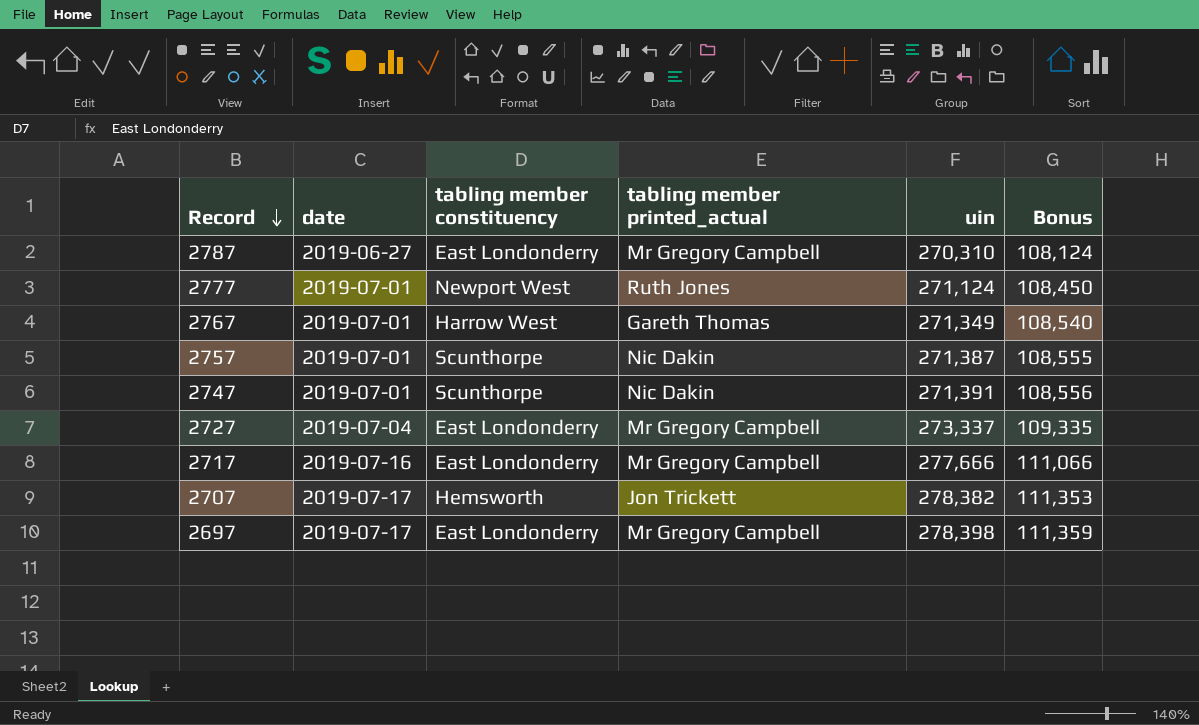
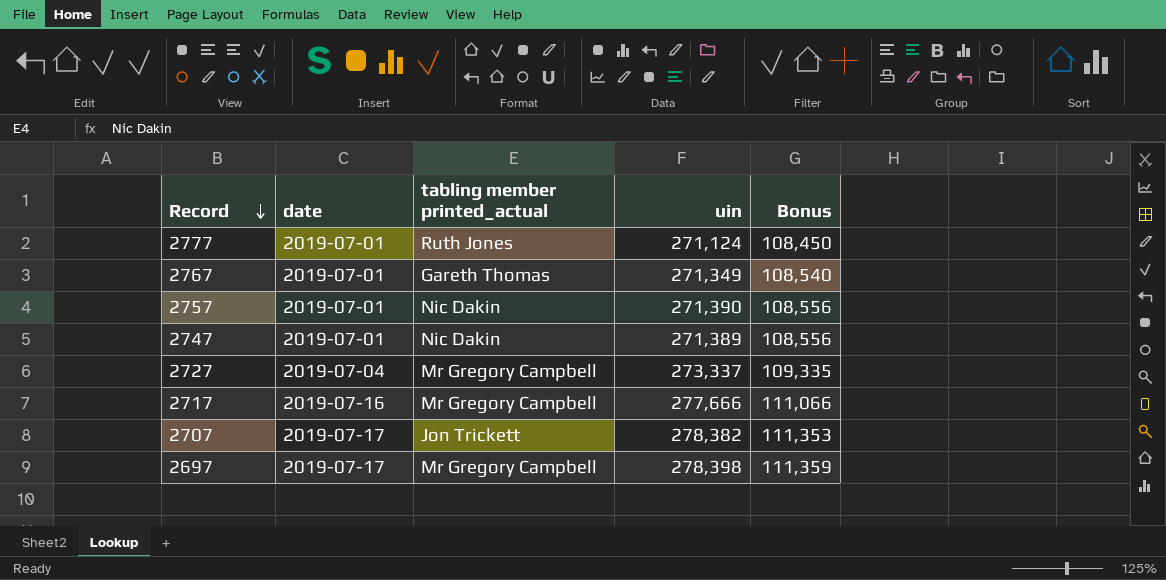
column tabling member constituency | position: 3 -> none
row 2787: 2019-06-27 | East Londonderry | Mr Gregory Campbell | 270,310 | 108,124 -> none
2757 | uin: 271,387 -> 271,390
2757 | Bonus: 108,555 -> 108,556
2747 | uin: 271,391 -> 271,389

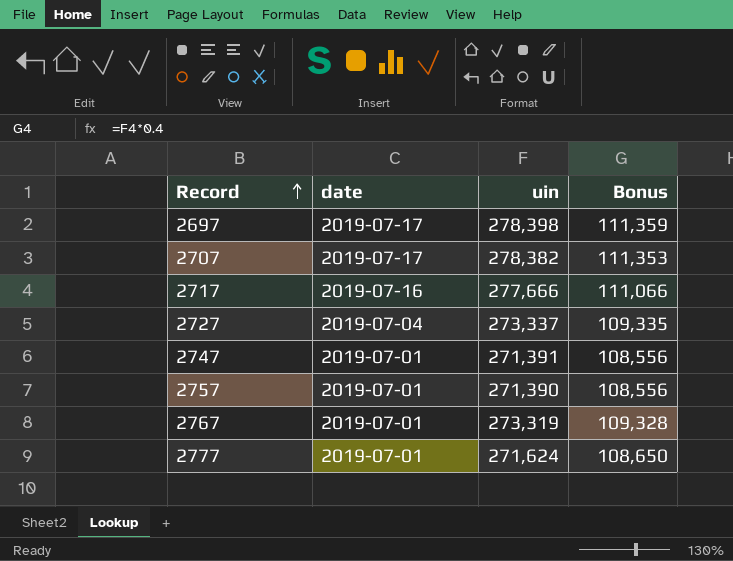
row order: Record descending -> Record ascending
column tabling member printed_actual | position: 3 -> none
2747 | uin: 271,389 -> 271,391
2767 | uin: 271,349 -> 273,319
2767 | Bonus: 108,540 -> 109,328
2777 | uin: 271,124 -> 271,624
2777 | Bonus: 108,450 -> 108,650

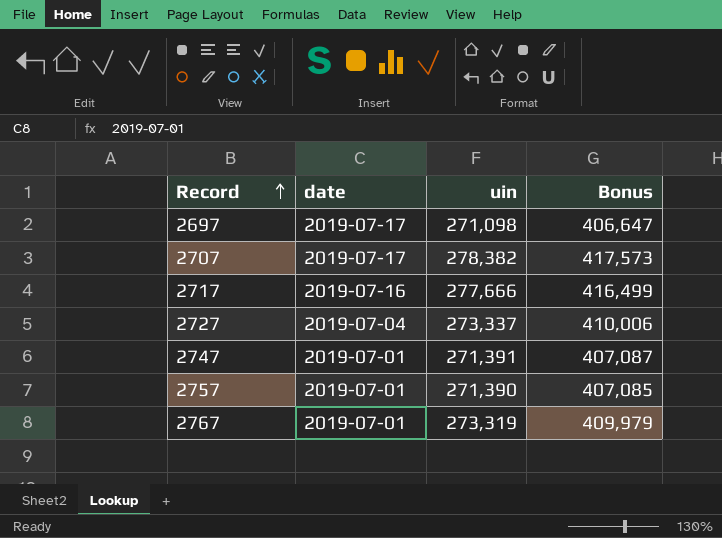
column Bonus | formula: [uin] * 0.4 -> [uin] * 1.5
row 2777: 2019-07-01 | 271,624 | 108,650 -> none
2697 | uin: 278,398 -> 271,098

